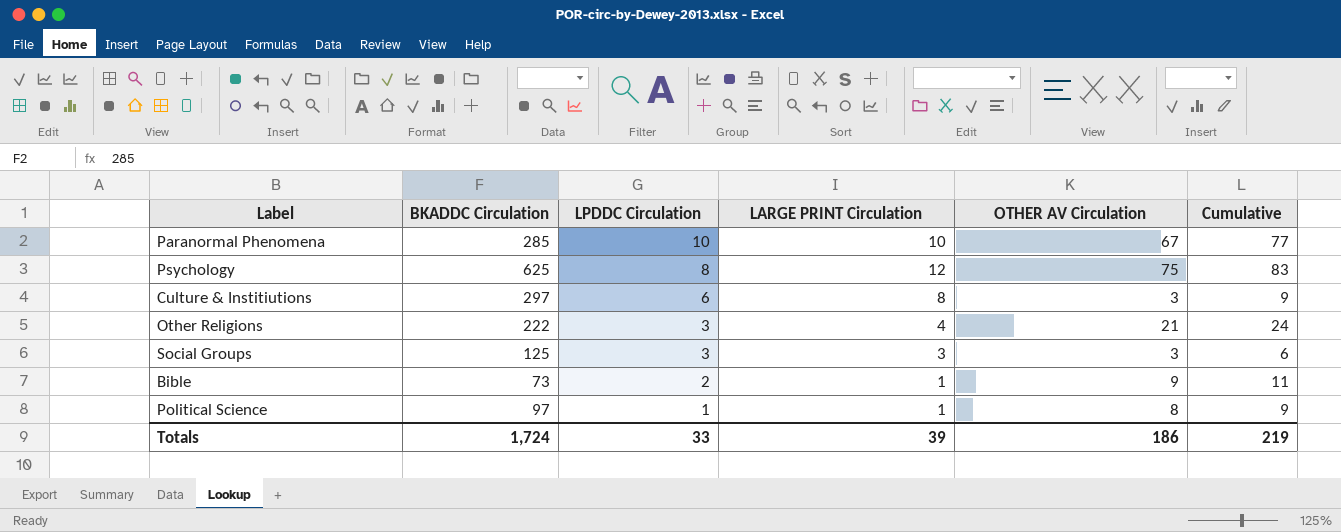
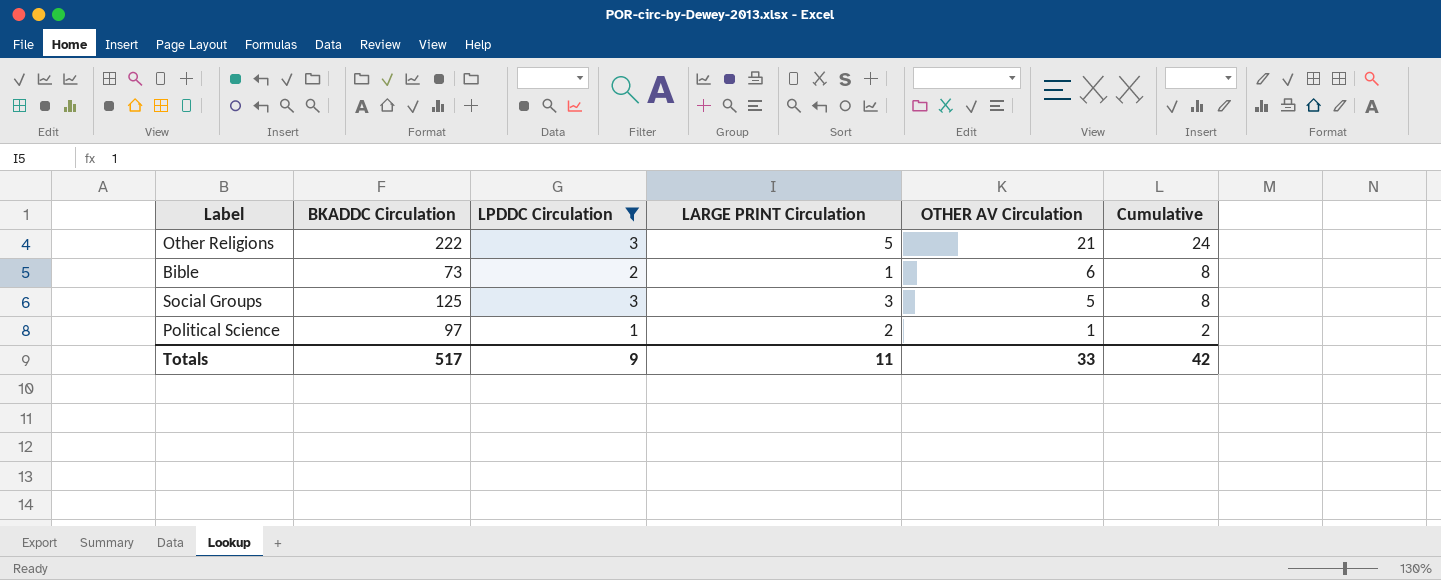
filter: none -> LPDDC Circulation <= 3
row order: LPDDC Circulation descending -> OTHER AV Circulation descending
Other Religions | LARGE PRINT Circulation: 4 -> 5
Bible | OTHER AV Circulation: 9 -> 6
Bible | Cumulative: 11 -> 8
Social Groups | OTHER AV Circulation: 3 -> 5
Social Groups | Cumulative: 6 -> 8
Political Science | LARGE PRINT Circulation: 1 -> 2
Political Science | OTHER AV Circulation: 8 -> 1
Political Science | Cumulative: 9 -> 2
Totals | BKADDC Circulation: 1,724 -> 517
Totals | LPDDC Circulation: 33 -> 9
Totals | LARGE PRINT Circulation: 39 -> 11
Totals | OTHER AV Circulation: 186 -> 33
Totals | Cumulative: 219 -> 42

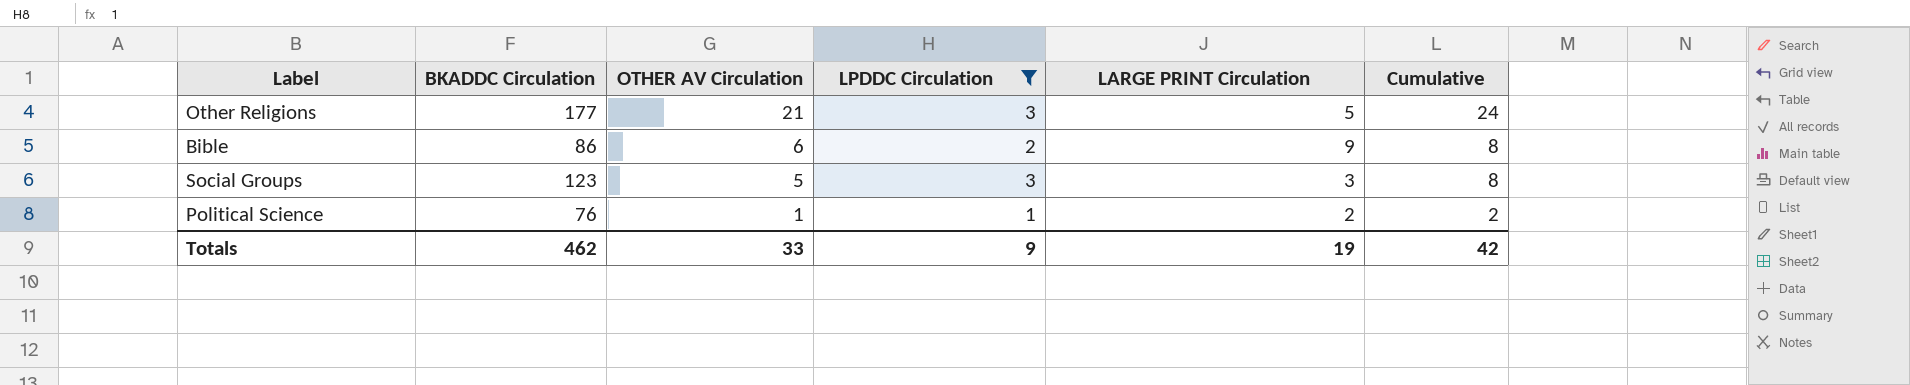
column OTHER AV Circulation | position: 5 -> 3
Other Religions | BKADDC Circulation: 222 -> 177
Bible | BKADDC Circulation: 73 -> 86
Bible | LARGE PRINT Circulation: 1 -> 9
Social Groups | BKADDC Circulation: 125 -> 123
Political Science | BKADDC Circulation: 97 -> 76
Totals | BKADDC Circulation: 517 -> 462
Totals | LARGE PRINT Circulation: 11 -> 19

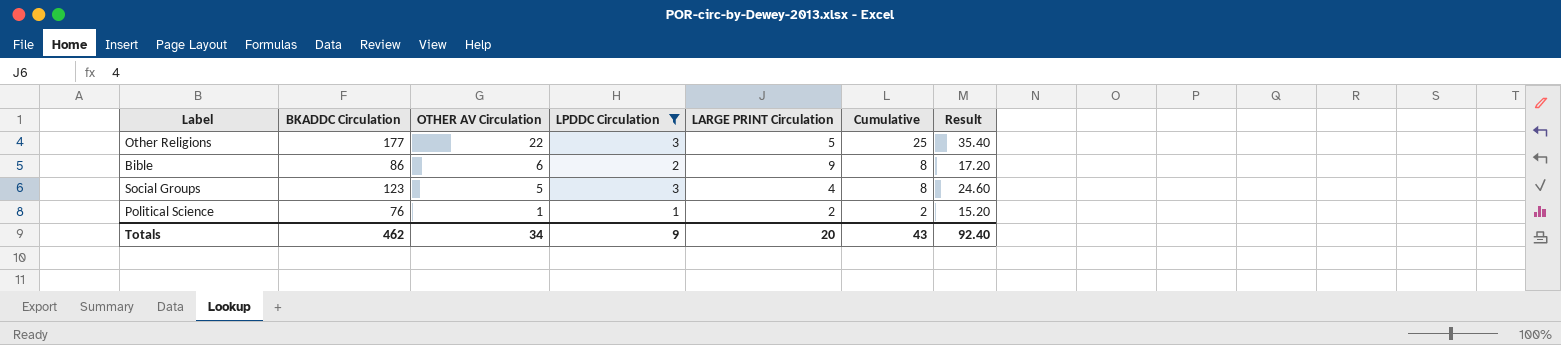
column Result | formula: none -> [BKADDC Circulation] * 0.2
Other Religions | OTHER AV Circulation: 21 -> 22
Other Religions | Cumulative: 24 -> 25
Social Groups | LARGE PRINT Circulation: 3 -> 4
Totals | OTHER AV Circulation: 33 -> 34
Totals | LARGE PRINT Circulation: 19 -> 20
Totals | Cumulative: 42 -> 43

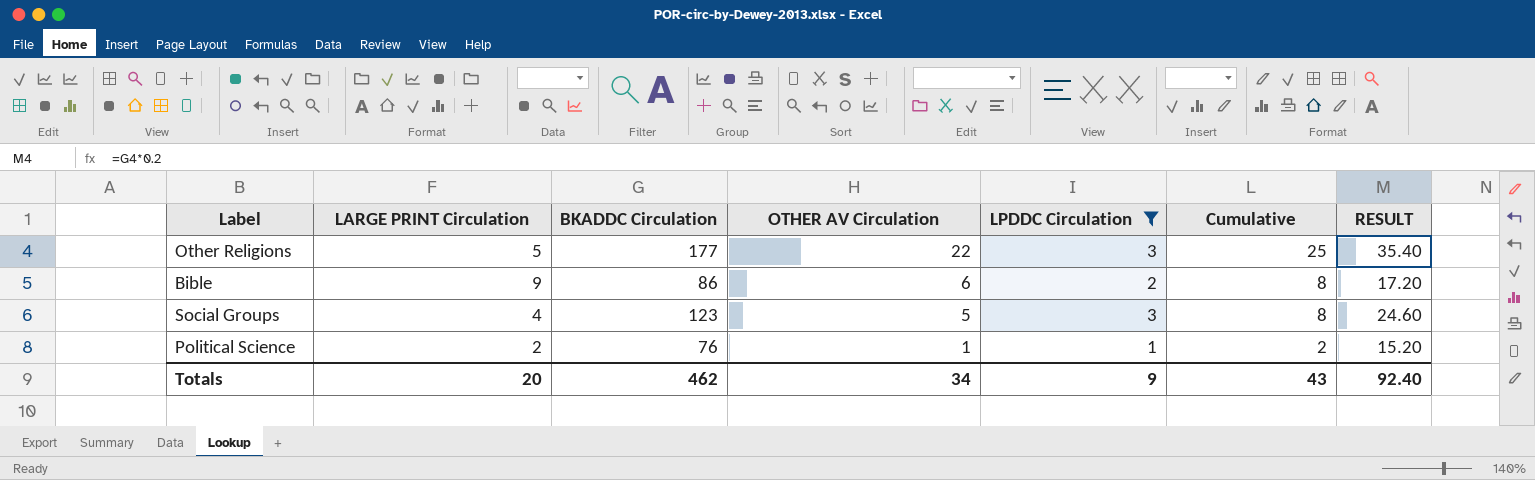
column LARGE PRINT Circulation | position: 5 -> 2
column name: Result -> RESULT

